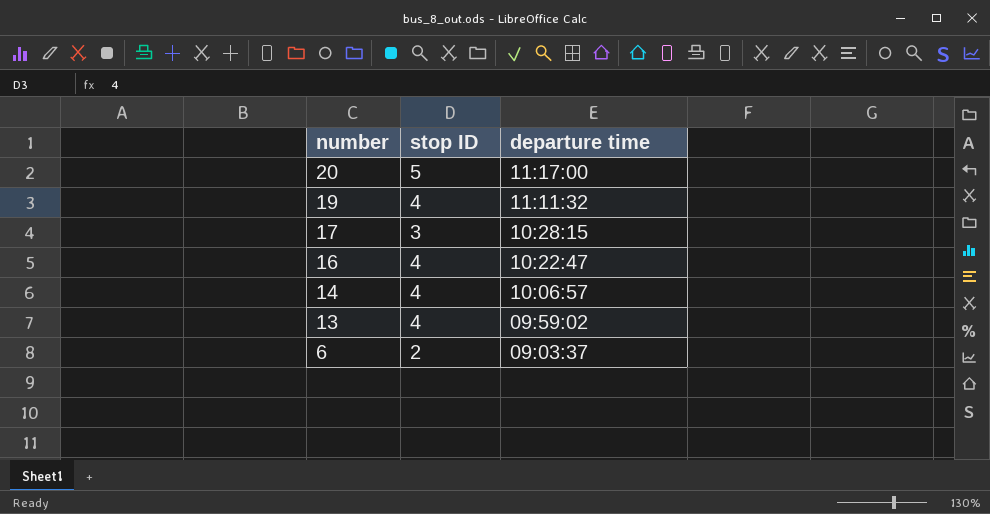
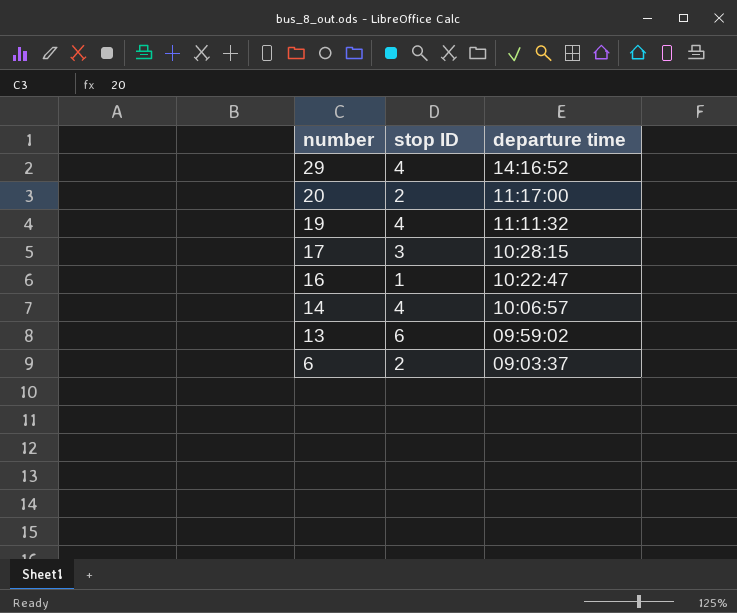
row 29: none -> 4 | 14:16:52
20 | stop ID: 5 -> 2
16 | stop ID: 4 -> 1
13 | stop ID: 4 -> 6

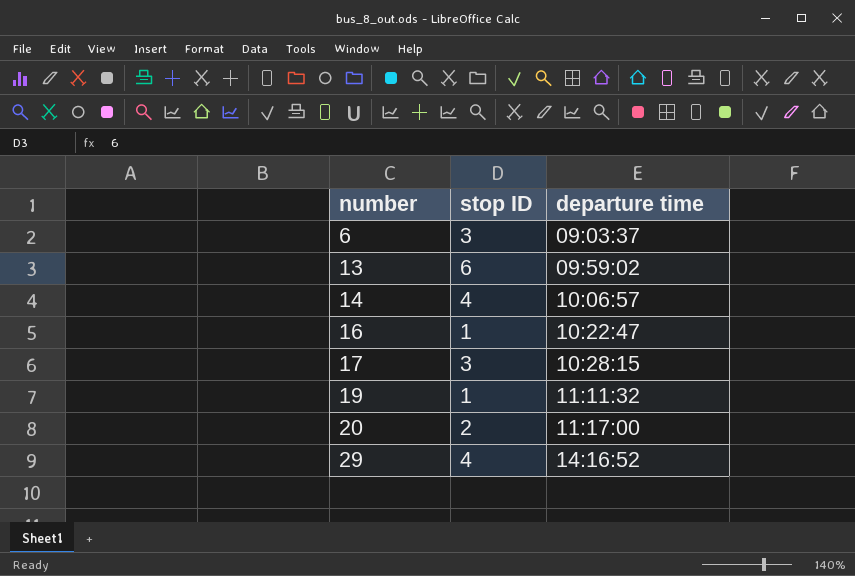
row order: number descending -> number ascending
6 | stop ID: 2 -> 3
19 | stop ID: 4 -> 1

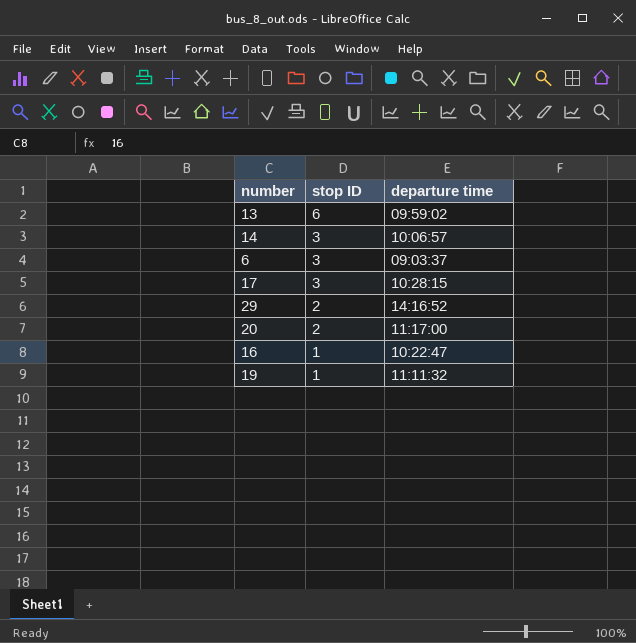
row order: number ascending -> stop ID descending
14 | stop ID: 4 -> 3
29 | stop ID: 4 -> 2

